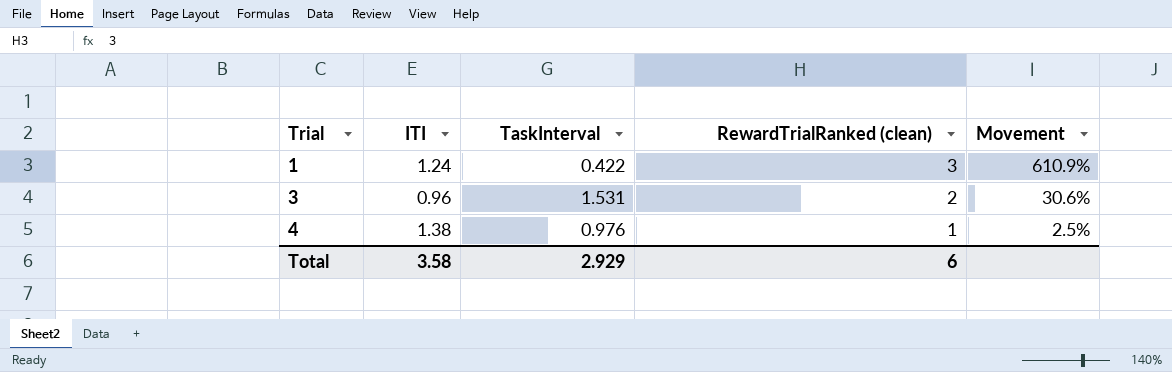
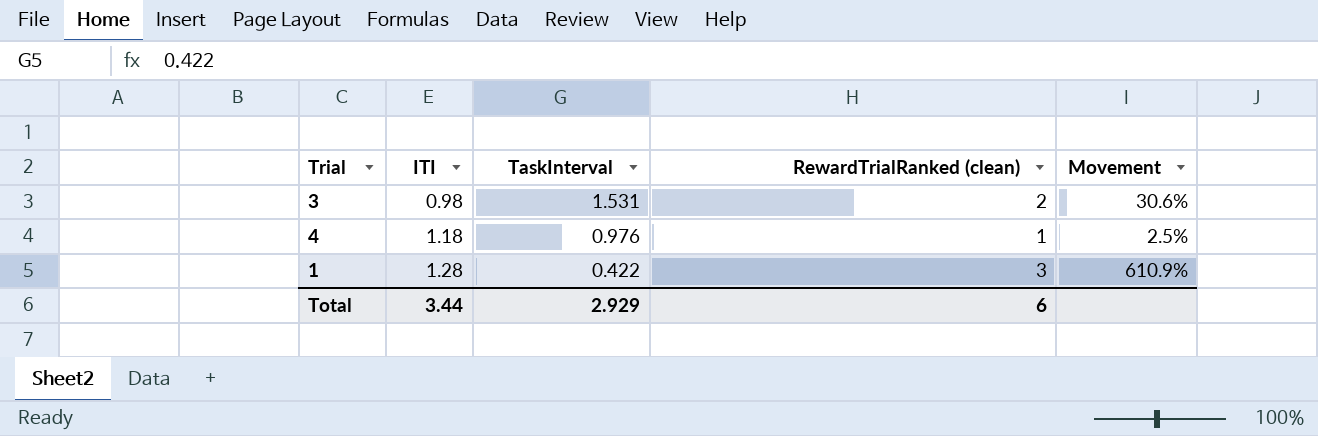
row order: Trial ascending -> ITI ascending
3 | ITI: 0.96 -> 0.98
4 | ITI: 1.38 -> 1.18
1 | ITI: 1.24 -> 1.28
Total | ITI: 3.58 -> 3.44

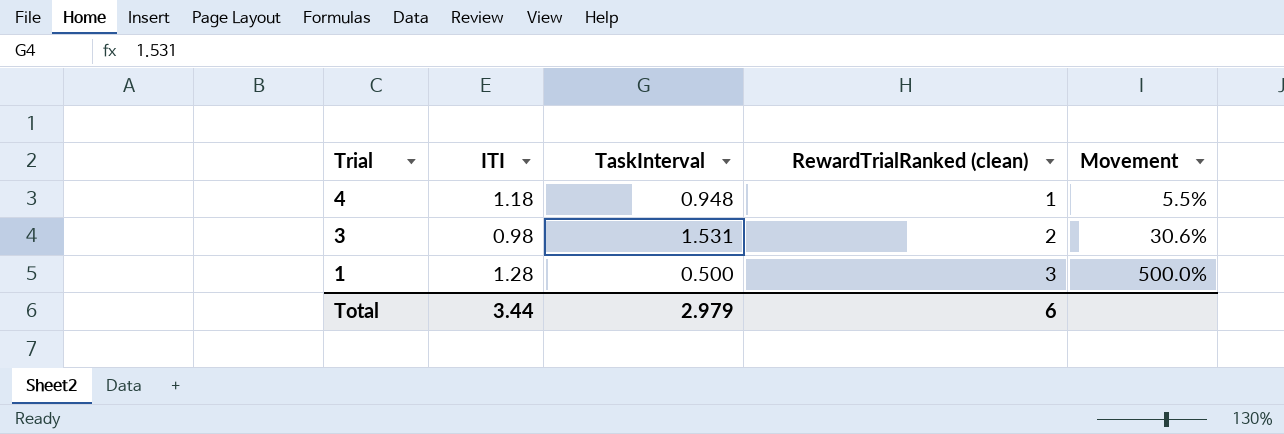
row order: ITI ascending -> Trial descending
4 | TaskInterval: 0.976 -> 0.948
4 | Movement: 2.5% -> 5.5%
1 | TaskInterval: 0.422 -> 0.500
1 | Movement: 610.9% -> 500.0%
Total | TaskInterval: 2.929 -> 2.979

